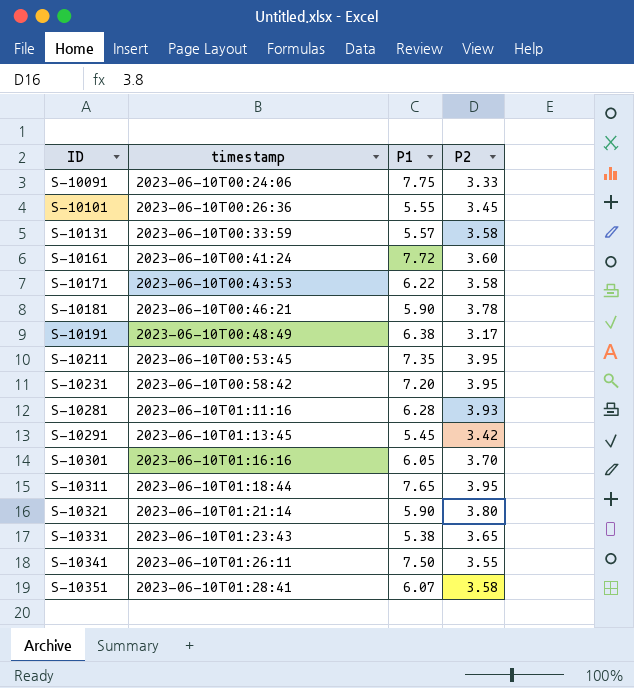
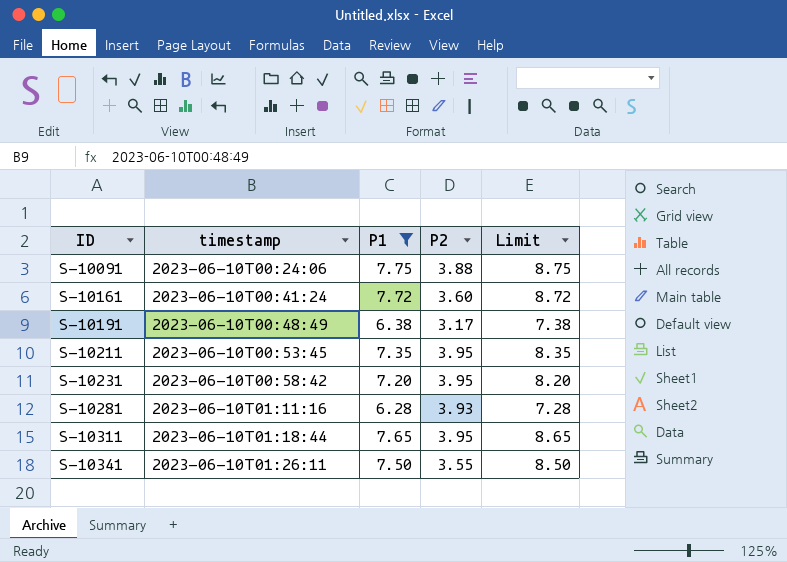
filter: none -> P1 >= 6.28
column Limit | formula: none -> [P1] + 1
S-10091 | P2: 3.33 -> 3.88

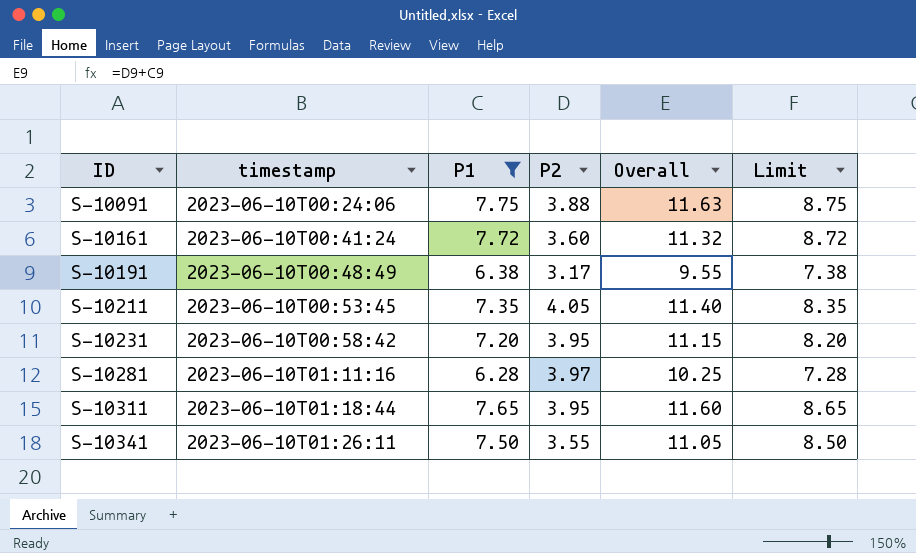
column Overall | formula: none -> [P1] + [P2]
S-10211 | P2: 3.95 -> 4.05
S-10281 | P2: 3.93 -> 3.97

